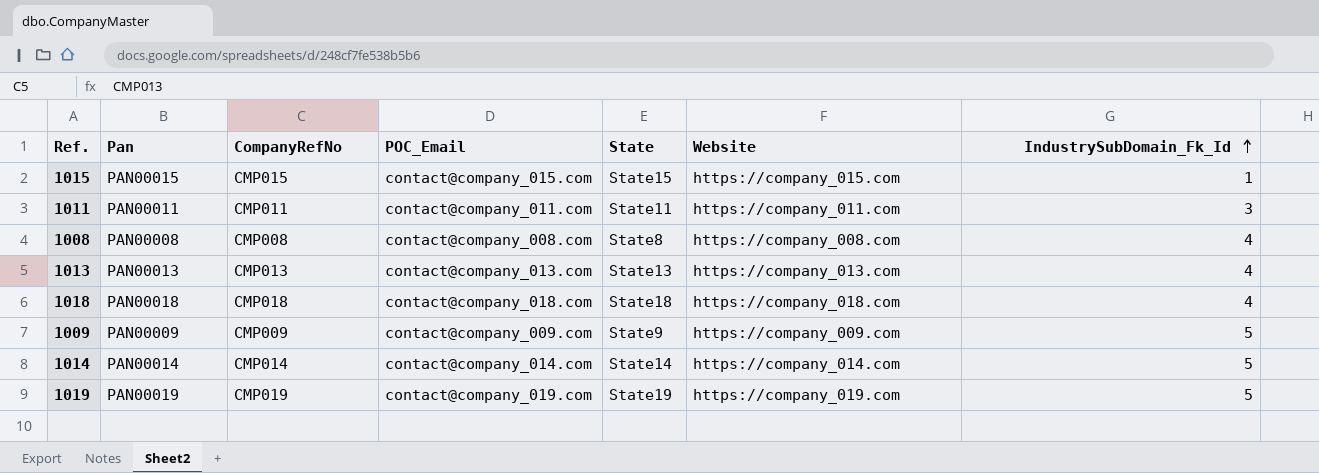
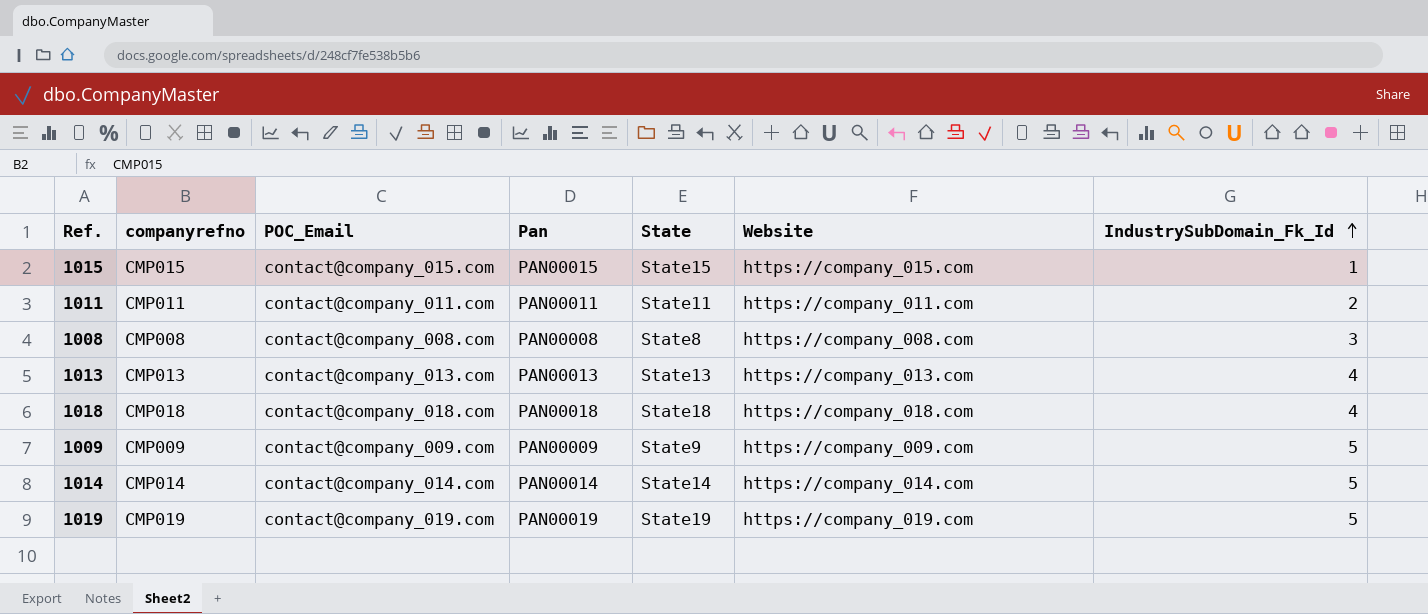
column name: CompanyRefNo -> companyrefno
column Pan | position: 2 -> 4
1011 | IndustrySubDomain_Fk_Id: 3 -> 2
1008 | IndustrySubDomain_Fk_Id: 4 -> 3

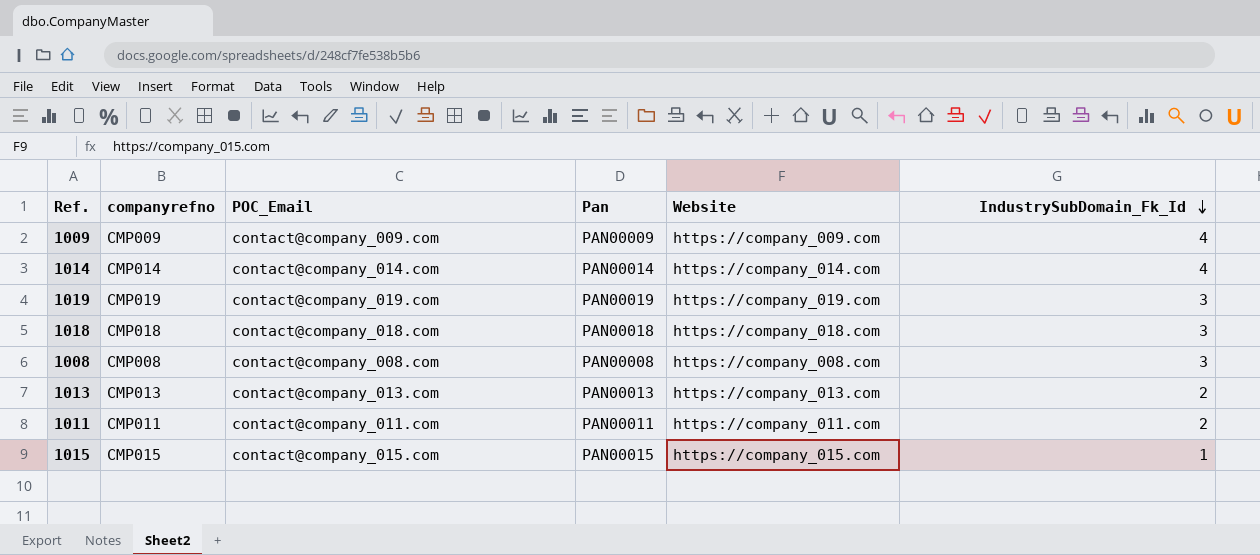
row order: IndustrySubDomain_Fk_Id ascending -> IndustrySubDomain_Fk_Id descending
column State | position: 5 -> none
1009 | IndustrySubDomain_Fk_Id: 5 -> 4
1014 | IndustrySubDomain_Fk_Id: 5 -> 4
1019 | IndustrySubDomain_Fk_Id: 5 -> 3
1018 | IndustrySubDomain_Fk_Id: 4 -> 3
1013 | IndustrySubDomain_Fk_Id: 4 -> 2

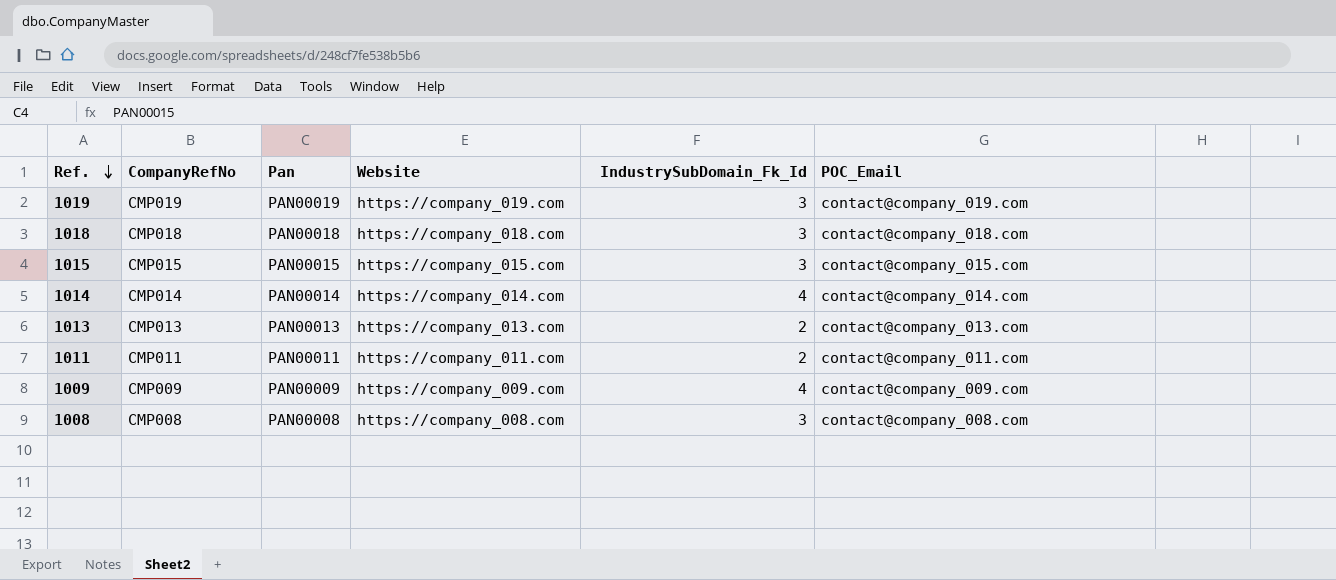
row order: IndustrySubDomain_Fk_Id descending -> Ref. descending
column name: companyrefno -> CompanyRefNo
column POC_Email | position: 3 -> 6
1015 | IndustrySubDomain_Fk_Id: 1 -> 3

